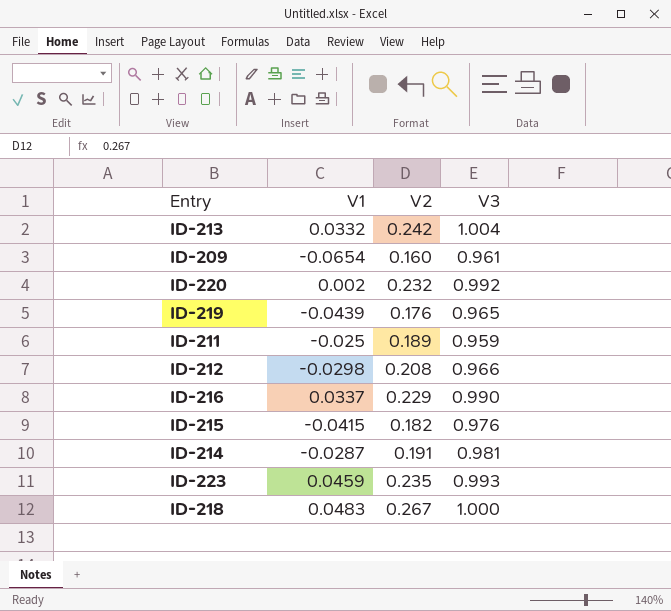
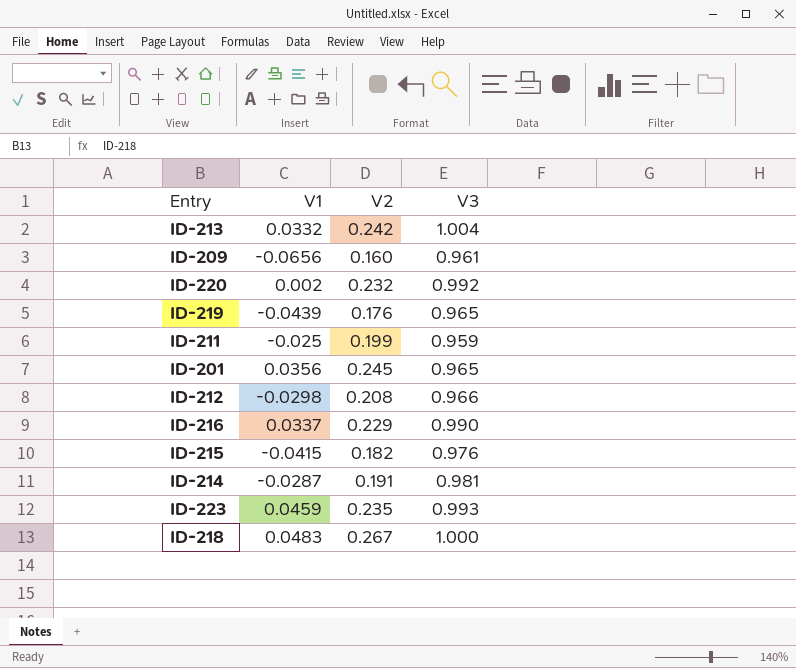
ID-209 | V1: -0.0654 -> -0.0656
ID-211 | V2: 0.189 -> 0.199
row ID-201: none -> 0.0356 | 0.245 | 0.965

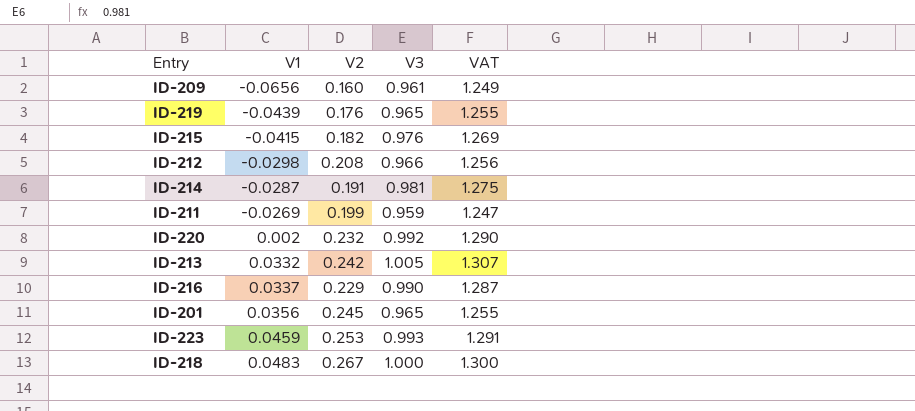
row order: none -> V1 ascending
column VAT | formula: none -> [V3] * 1.3
ID-211 | V1: -0.025 -> -0.0269
ID-213 | V3: 1.004 -> 1.005
ID-223 | V2: 0.235 -> 0.253

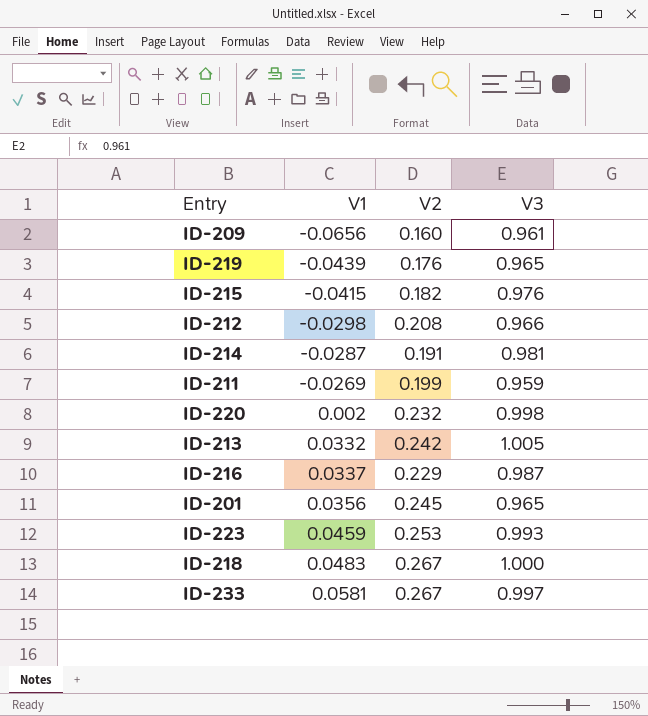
column VAT | formula: [V3] * 1.3 -> none
ID-220 | V3: 0.992 -> 0.998
ID-216 | V3: 0.990 -> 0.987
row ID-233: none -> 0.0581 | 0.267 | 0.997

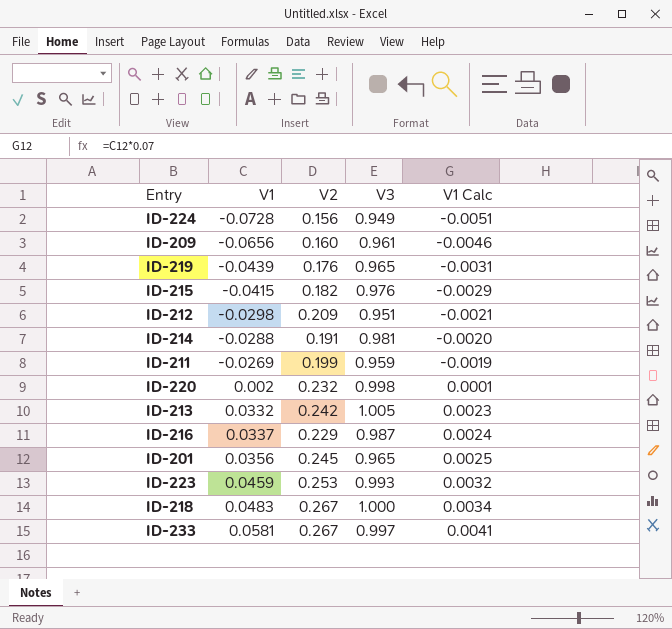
column V1 Calc | formula: none -> [V1] * 0.07
row ID-224: none -> -0.0728 | 0.156 | 0.949 | -0.0051
ID-212 | V2: 0.208 -> 0.209
ID-212 | V3: 0.966 -> 0.951
ID-214 | V1: -0.0287 -> -0.0288

